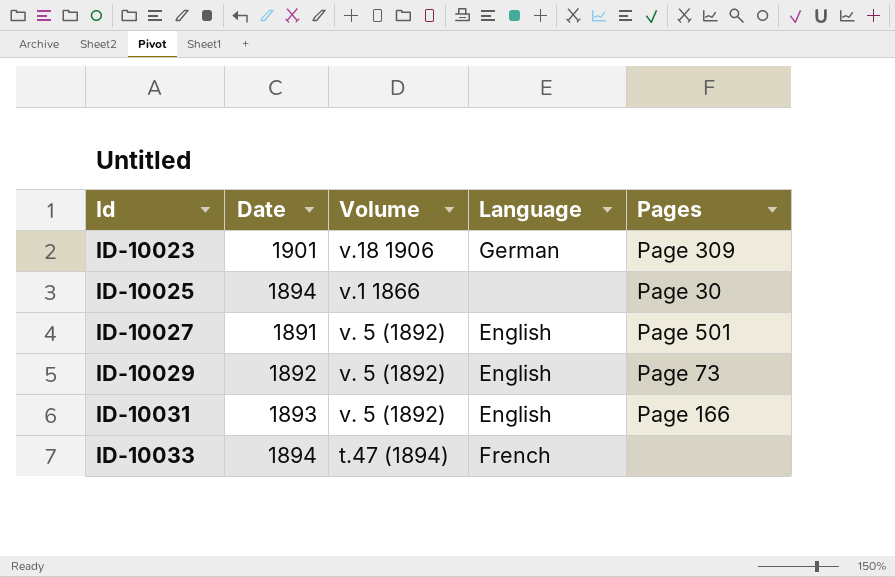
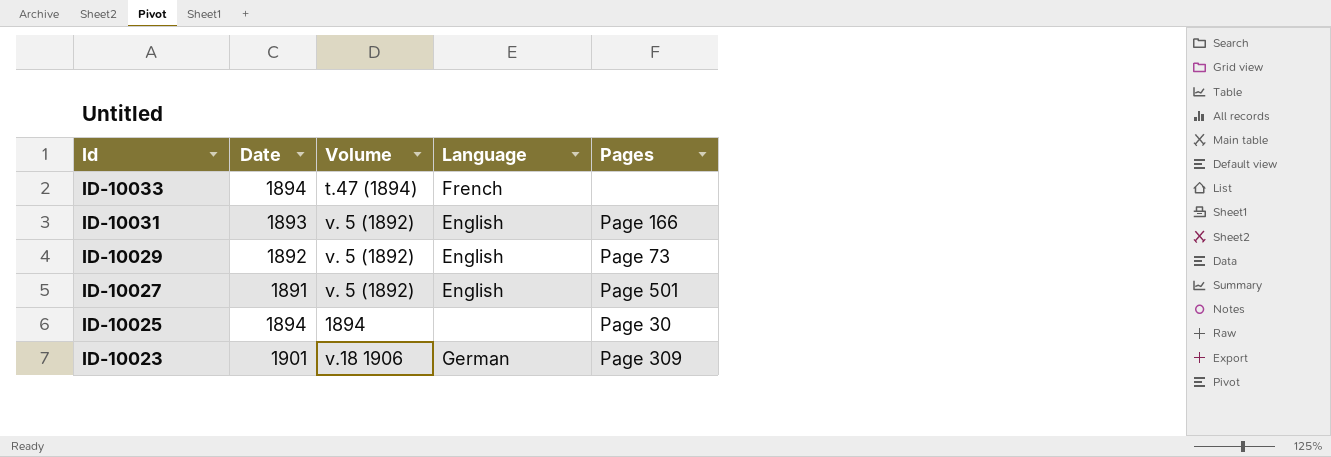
row order: Id ascending -> Id descending
ID-10025 | Volume: v.1 1866 -> 1894

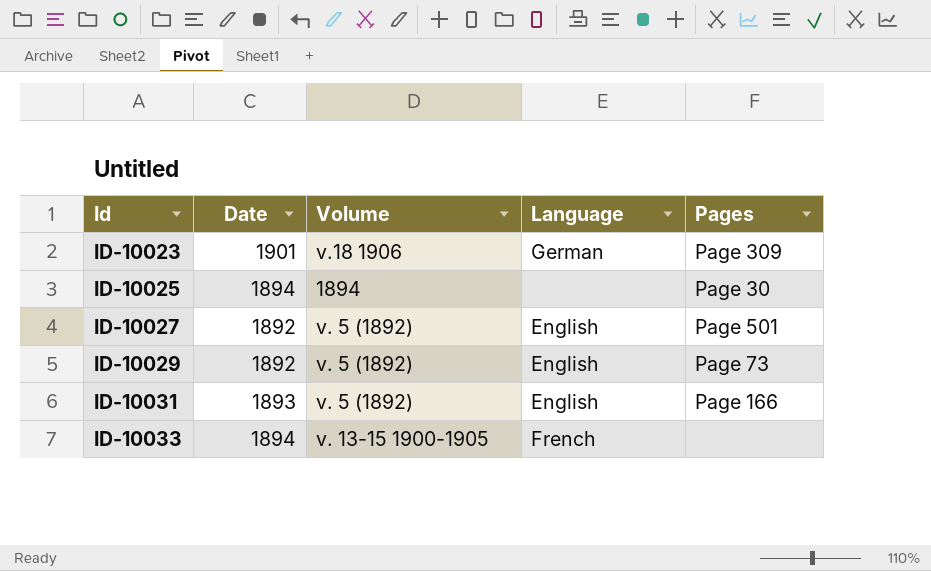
row order: Id descending -> Id ascending
ID-10027 | Date: 1891 -> 1892
ID-10033 | Volume: t.47 (1894) -> v. 13-15 1900-1905

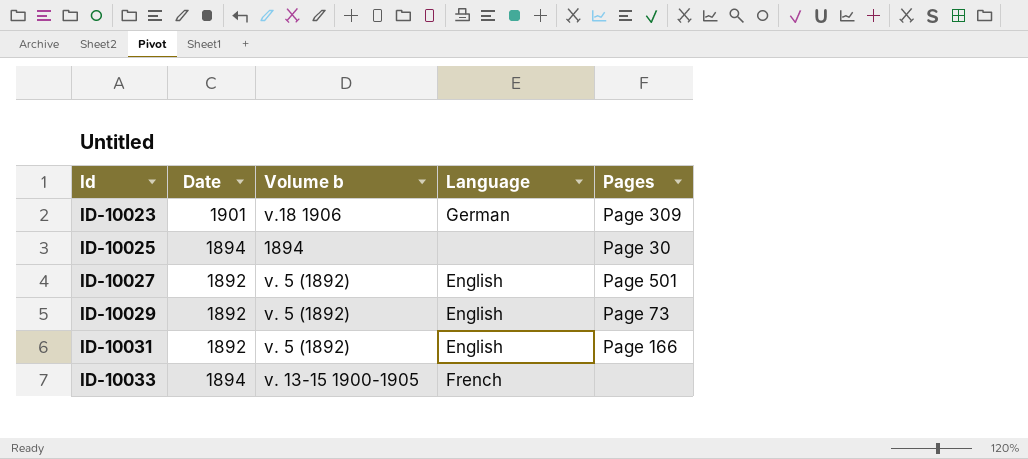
column name: Volume -> Volume b
ID-10031 | Date: 1893 -> 1892

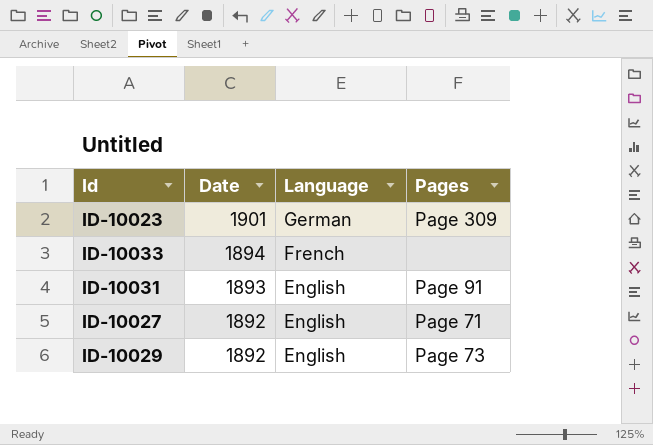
row order: Id ascending -> Date descending
column Volume b | position: 3 -> none
row ID-10025: 1894 | 1894 | none | Page 30 -> none
ID-10031 | Date: 1892 -> 1893
ID-10031 | Pages: Page 166 -> Page 91
ID-10027 | Pages: Page 501 -> Page 71

